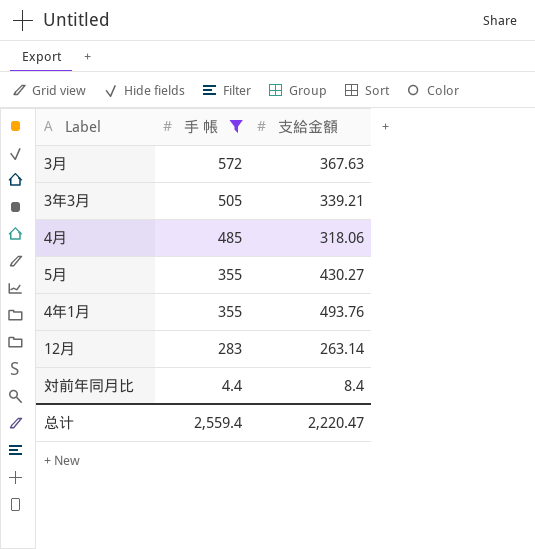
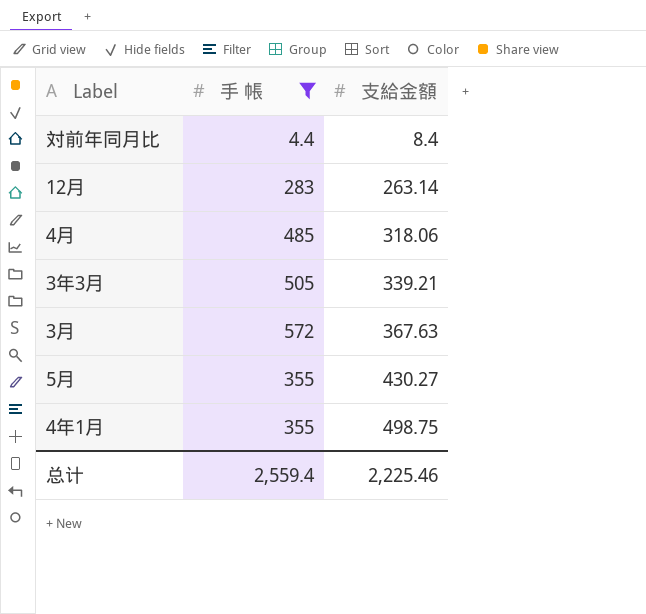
row order: 手 帳 descending -> 支給金額 ascending
4年1月 | 支給金額: 493.76 -> 498.75
总计 | 支給金額: 2,220.47 -> 2,225.46

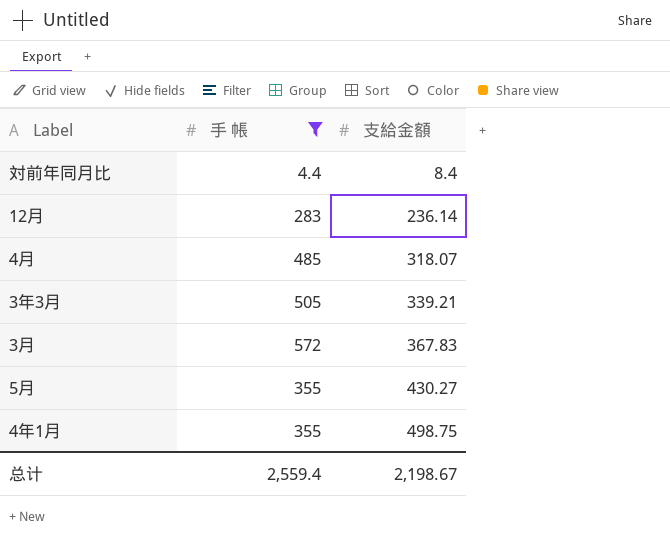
12月 | 支給金額: 263.14 -> 236.14
4月 | 支給金額: 318.06 -> 318.07
3月 | 支給金額: 367.63 -> 367.83
总计 | 支給金額: 2,225.46 -> 2,198.67

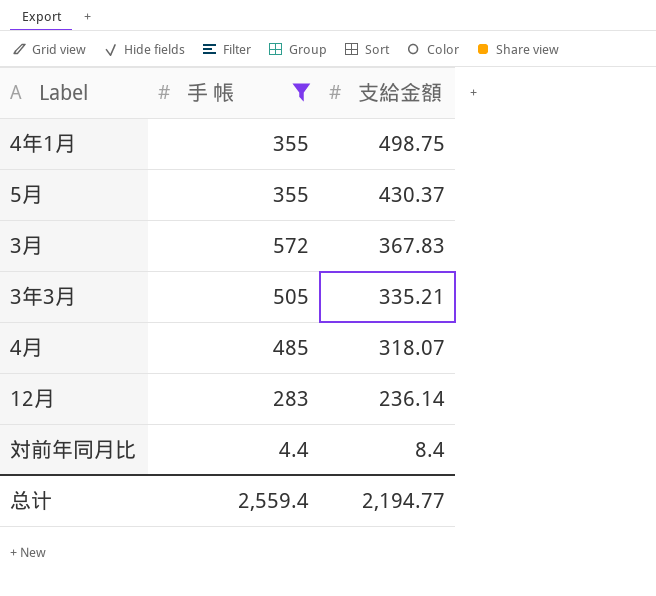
row order: 支給金額 ascending -> 支給金額 descending
5月 | 支給金額: 430.27 -> 430.37
3年3月 | 支給金額: 339.21 -> 335.21
总计 | 支給金額: 2,198.67 -> 2,194.77

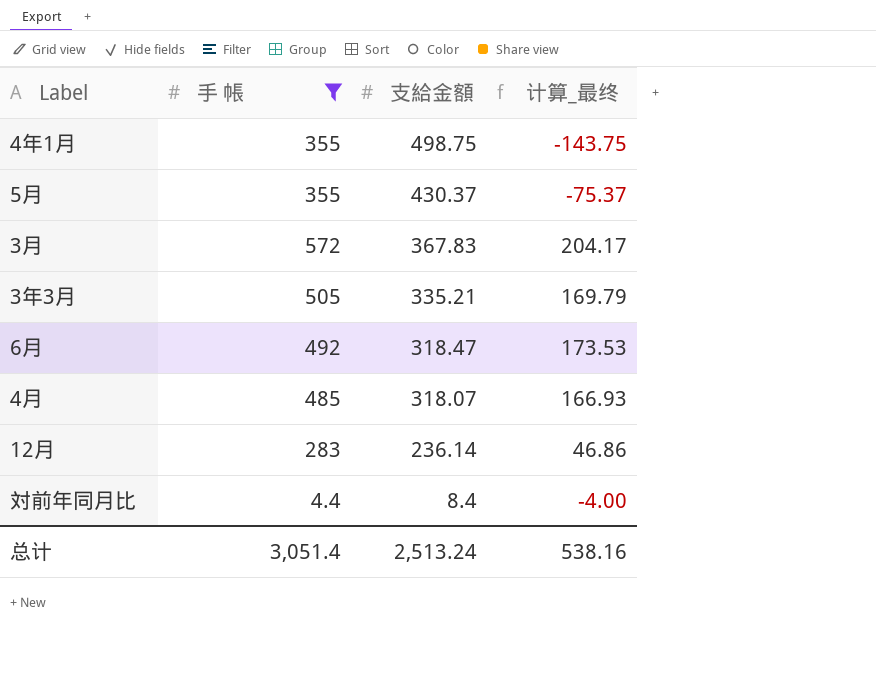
column 计算_最终 | formula: none -> [手 帳] - [支給金額]
row 6月: none -> 492 | 318.47 | 173.53
总计 | 手 帳: 2,559.4 -> 3,051.4
总计 | 支給金額: 2,194.77 -> 2,513.24

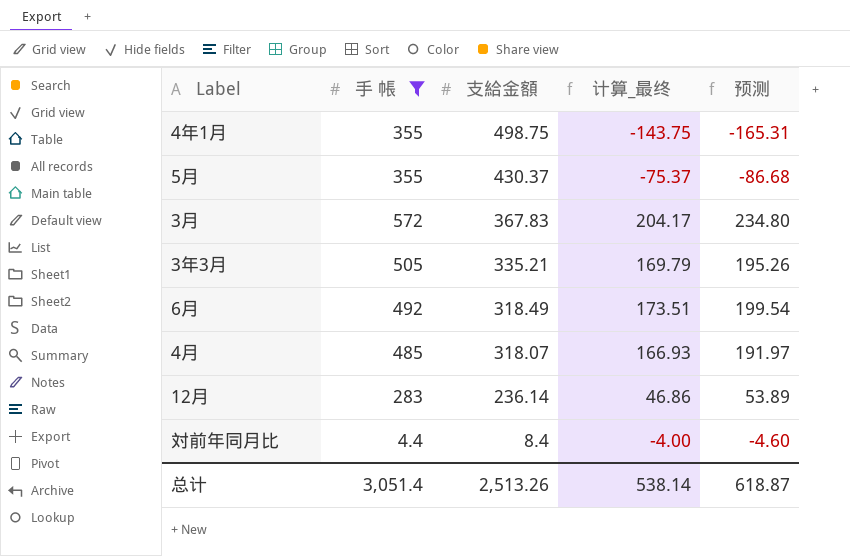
column 预测 | formula: none -> [计算_最终] * 1.15
6月 | 支給金額: 318.47 -> 318.49
6月 | 计算_最终: 173.53 -> 173.51
总计 | 支給金額: 2,513.24 -> 2,513.26
总计 | 计算_最终: 538.16 -> 538.14

